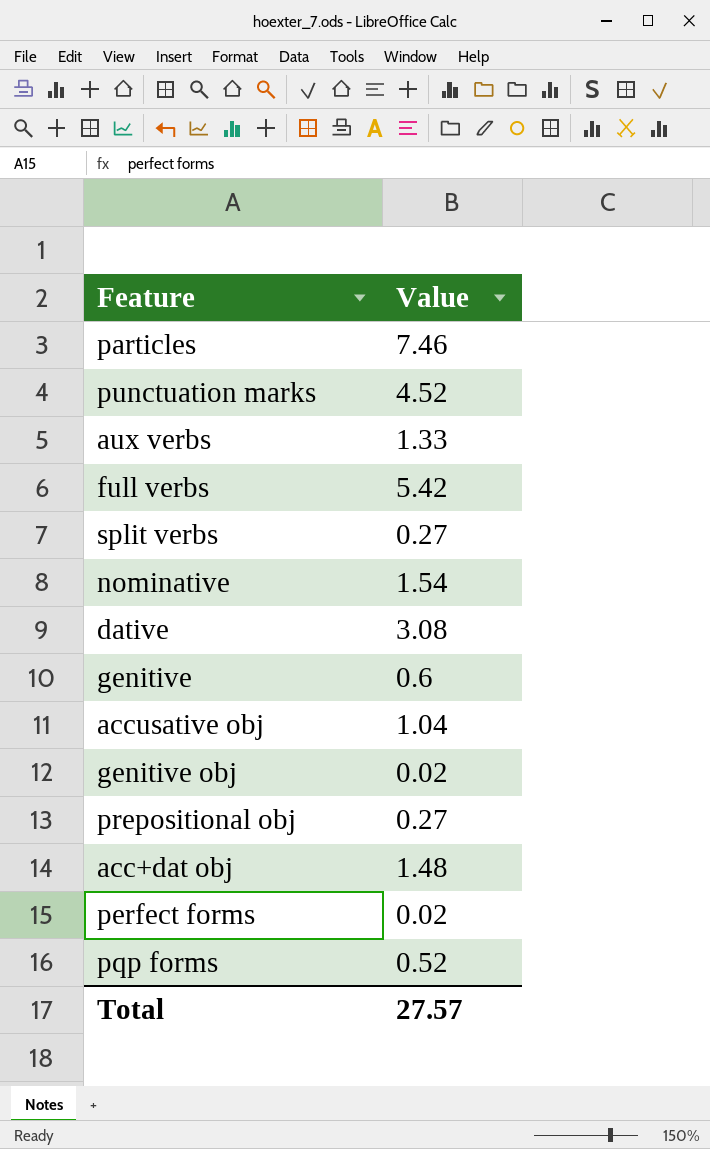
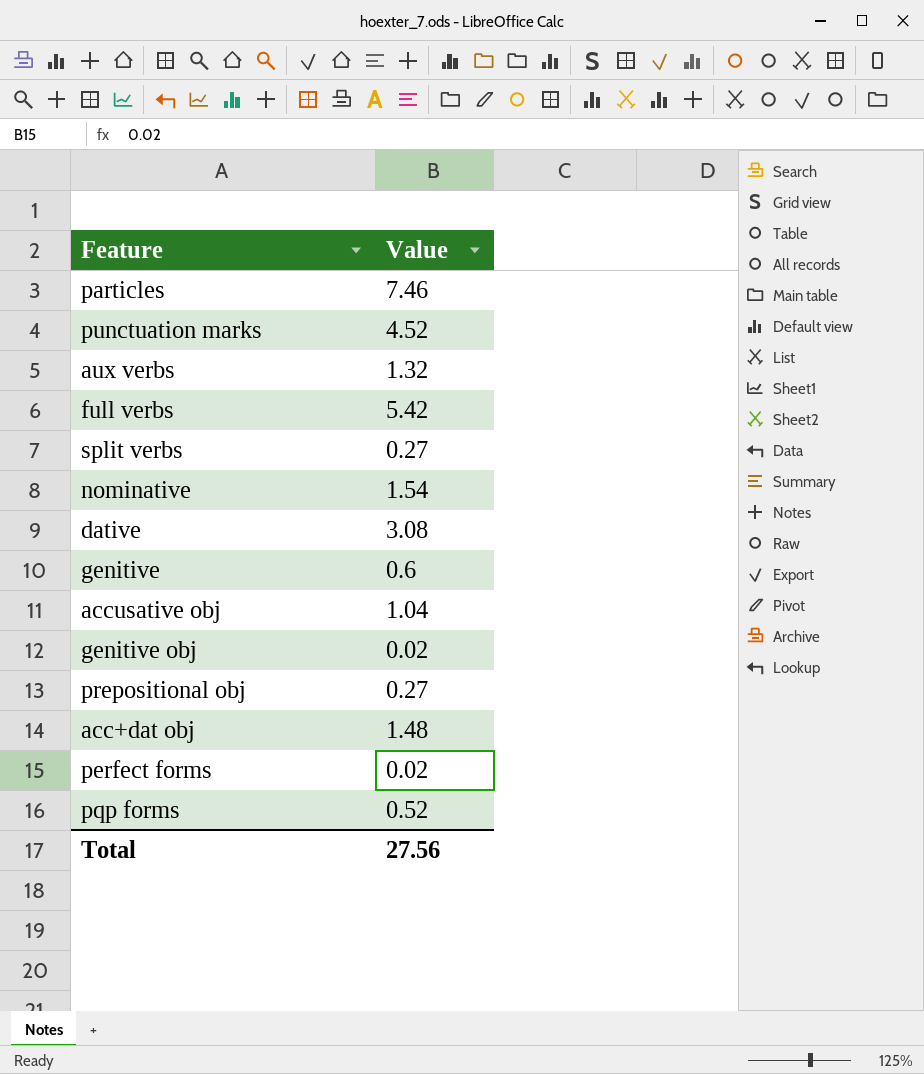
aux verbs | Value: 1.33 -> 1.32
Total | Value: 27.57 -> 27.56

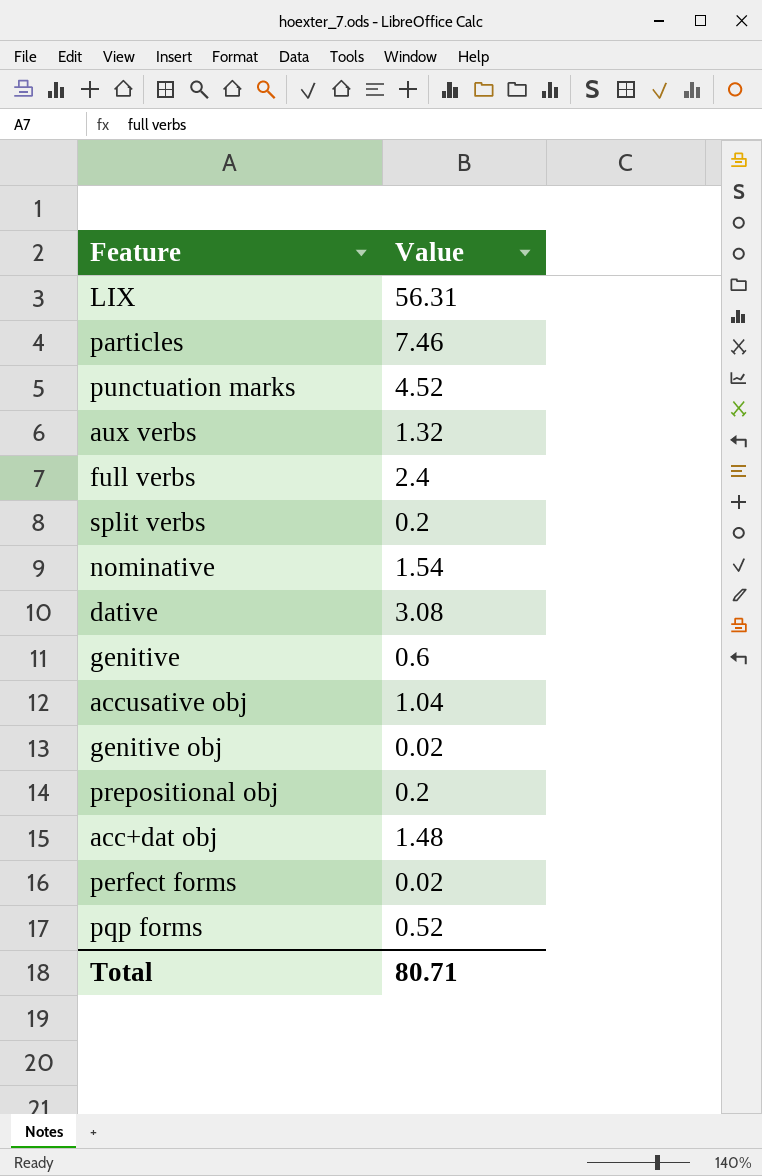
row LIX: none -> 56.31
full verbs | Value: 5.42 -> 2.4
split verbs | Value: 0.27 -> 0.2
prepositional obj | Value: 0.27 -> 0.2
Total | Value: 27.56 -> 80.71

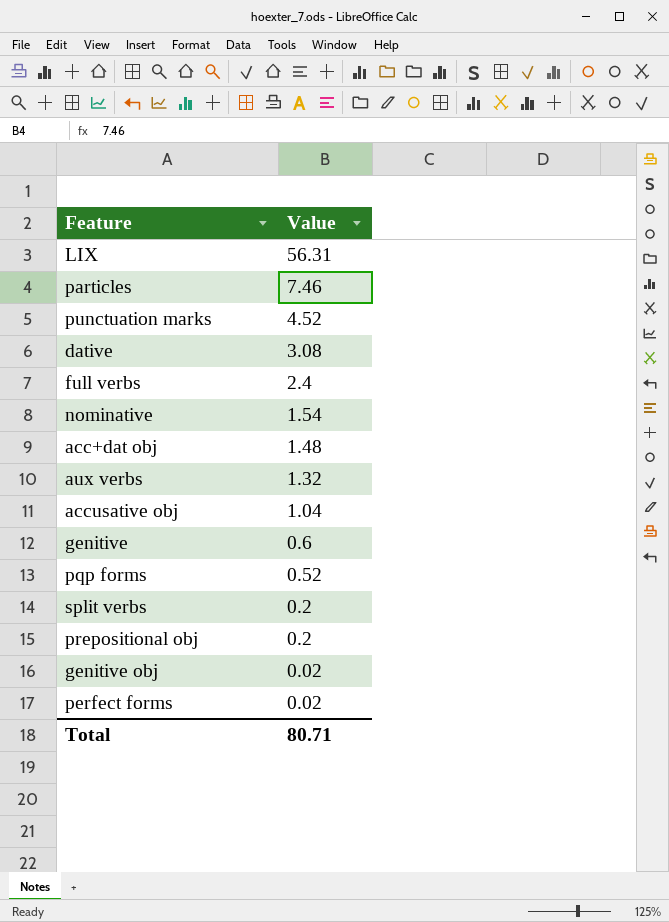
row order: none -> Value descending

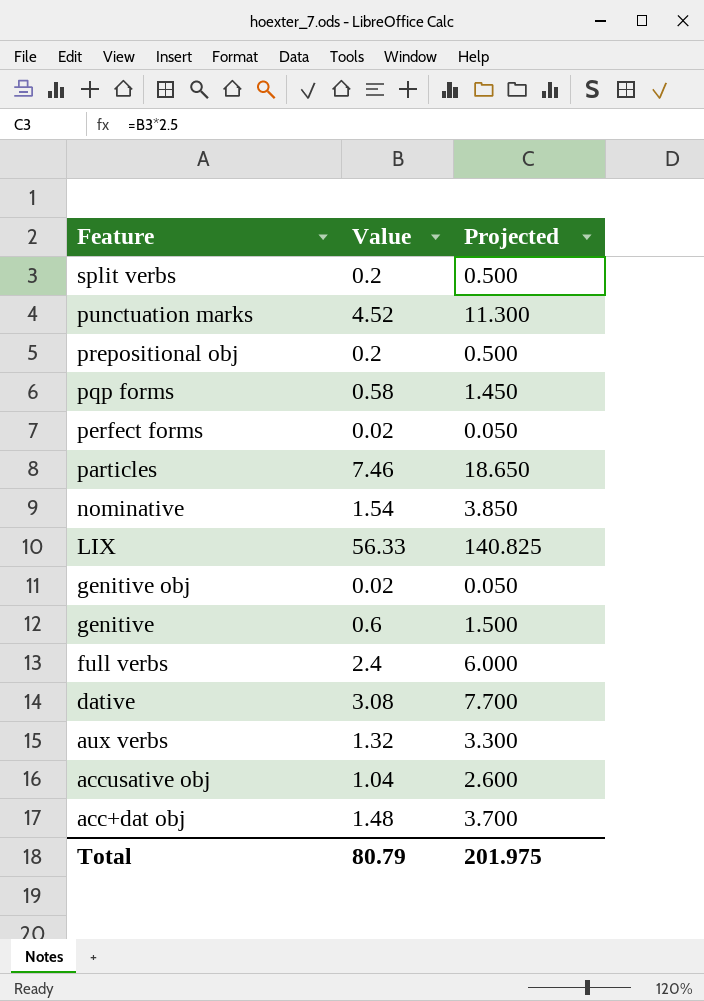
row order: Value descending -> Feature descending
column Projected | formula: none -> [Value] * 2.5
pqp forms | Value: 0.52 -> 0.58
LIX | Value: 56.31 -> 56.33
Total | Value: 80.71 -> 80.79

